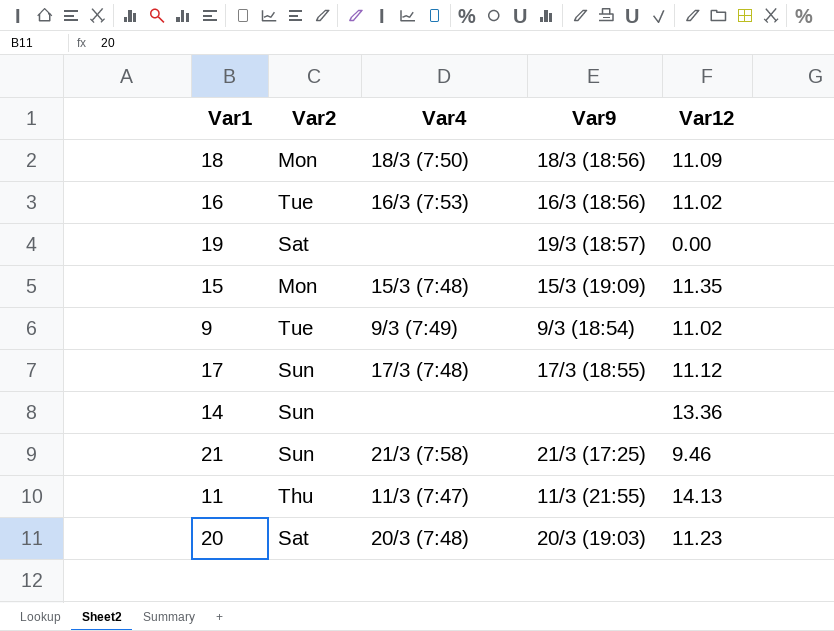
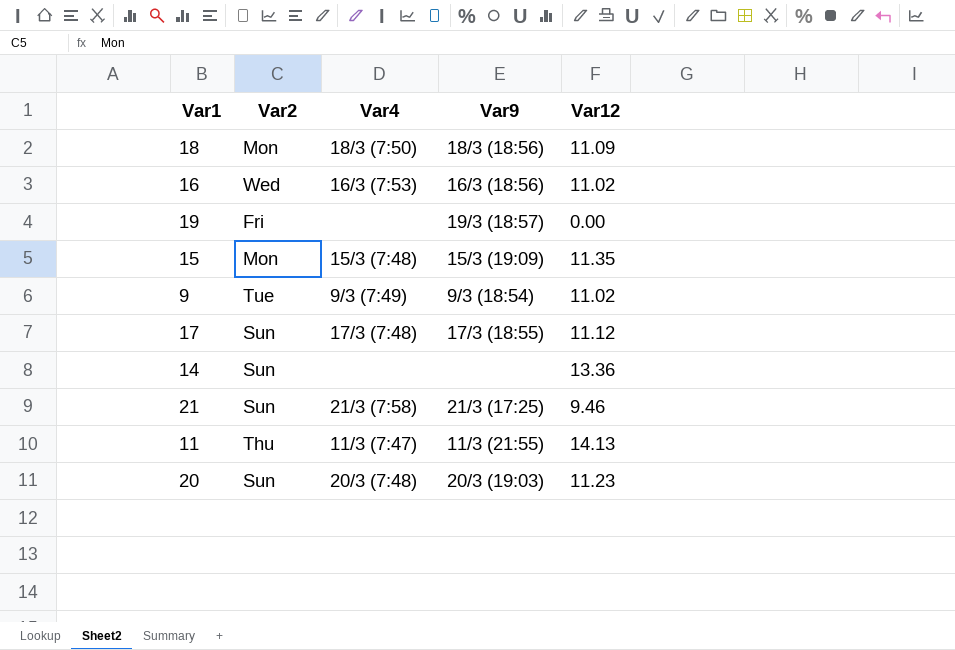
16 | Var2: Tue -> Wed
19 | Var2: Sat -> Fri
20 | Var2: Sat -> Sun

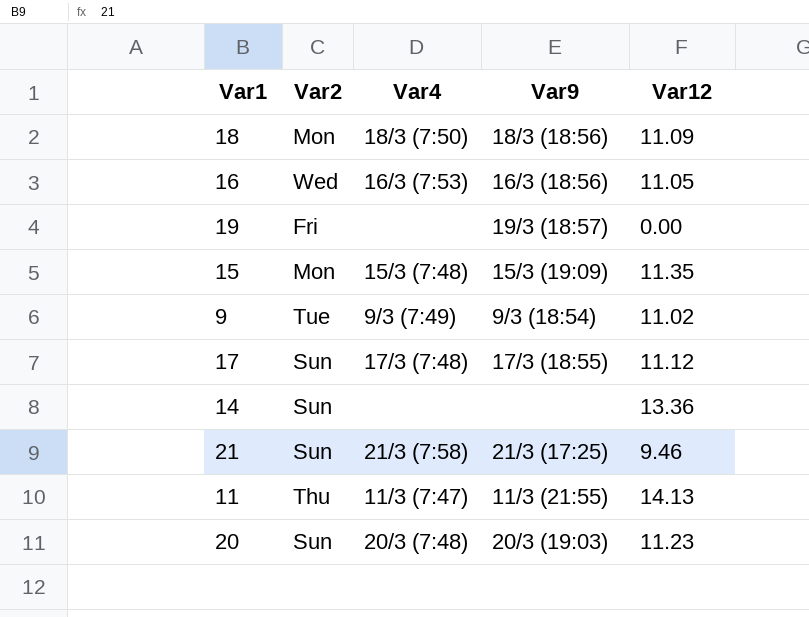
16 | Var12: 11.02 -> 11.05

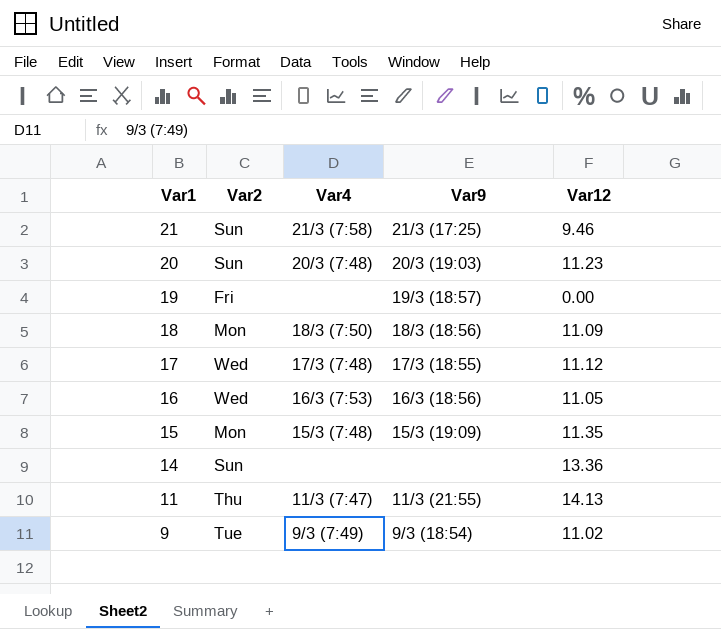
row order: none -> Var1 descending
17 | Var2: Sun -> Wed

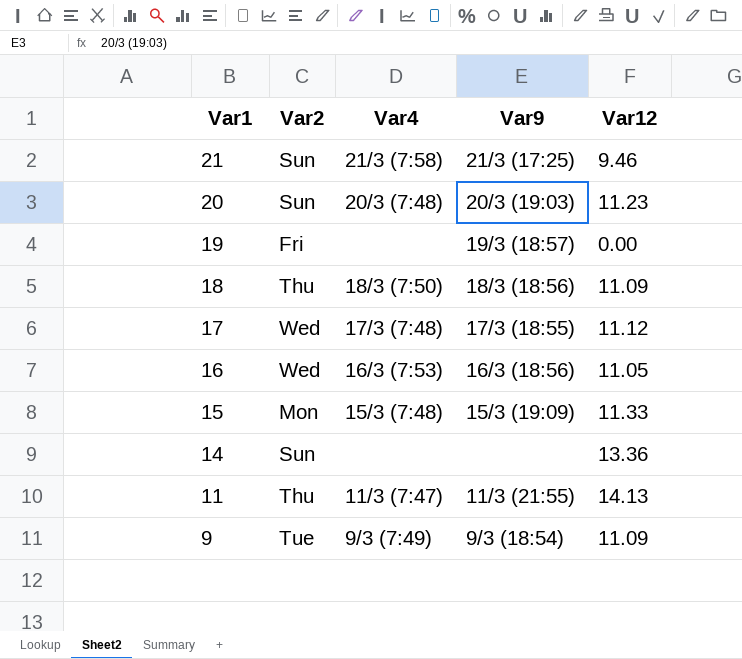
18 | Var2: Mon -> Thu
15 | Var12: 11.35 -> 11.33
9 | Var12: 11.02 -> 11.09

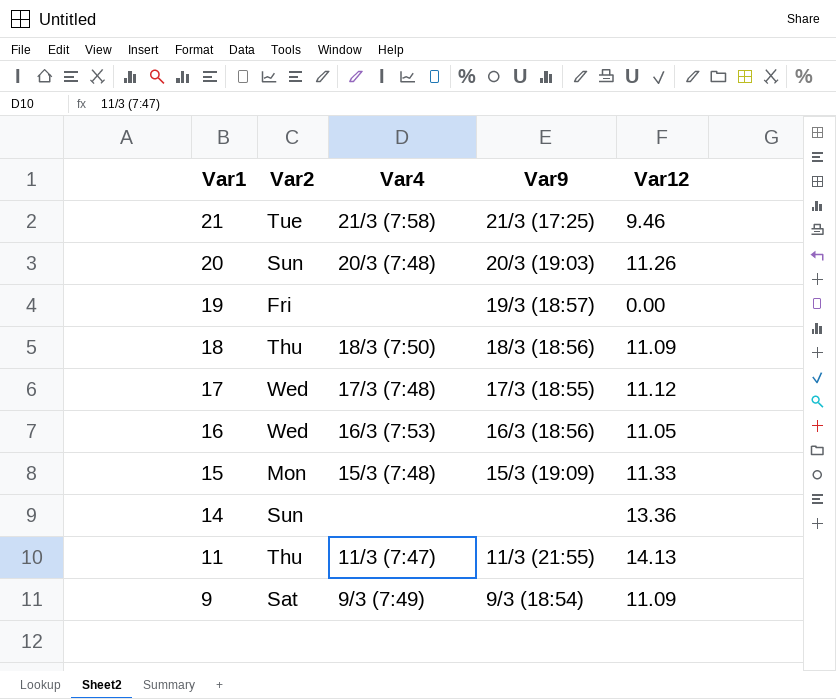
21 | Var2: Sun -> Tue
20 | Var12: 11.23 -> 11.26
9 | Var2: Tue -> Sat

